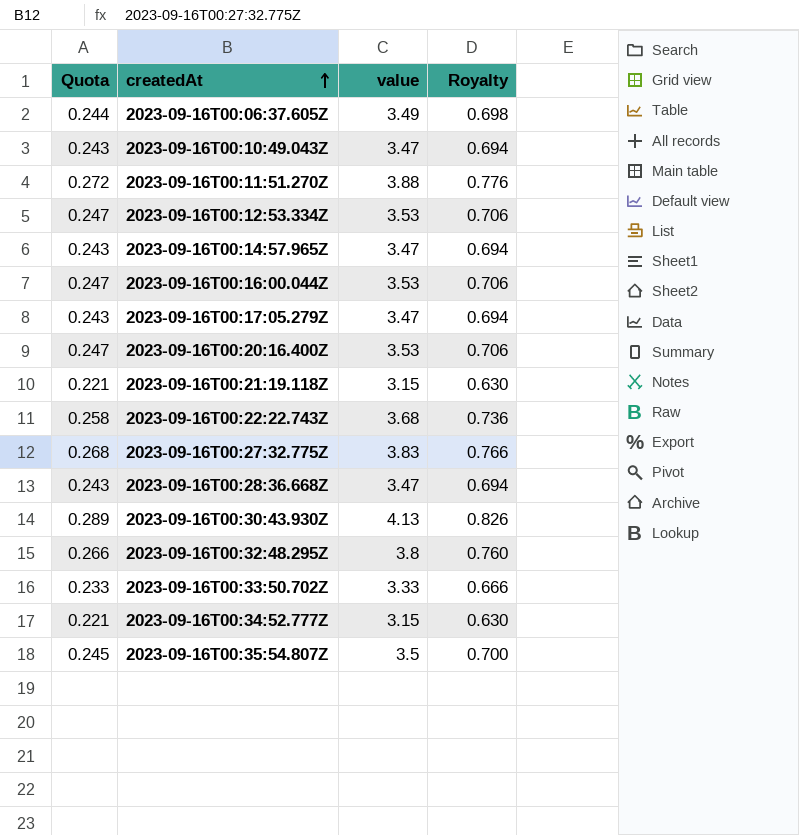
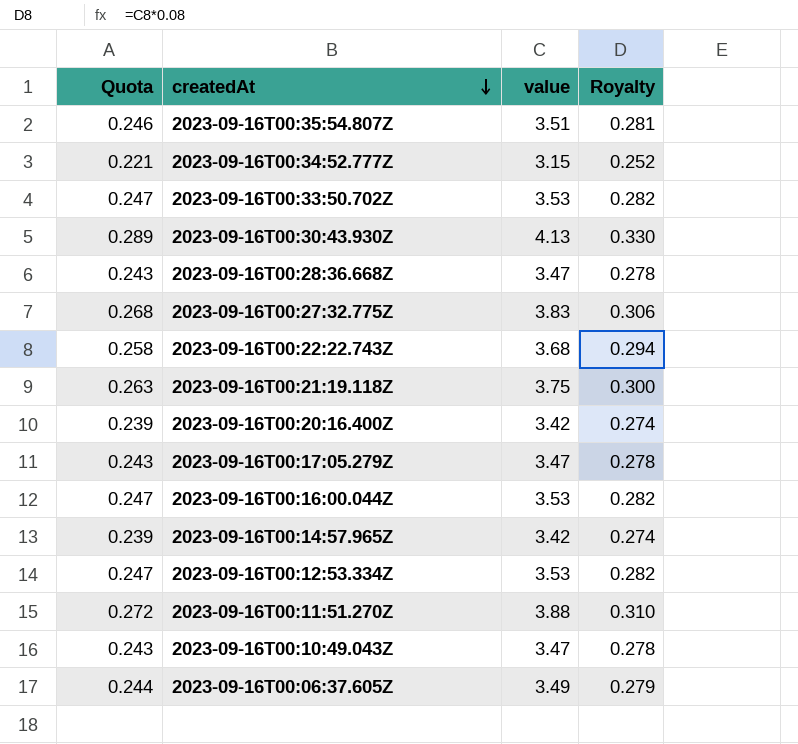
row order: createdAt ascending -> createdAt descending
column Royalty | formula: [value] * 0.2 -> [value] * 0.08
row 2023-09-16T00:32:48.295Z: 0.266 | 3.8 | 0.760 -> none
2023-09-16T00:35:54.807Z | Quota: 0.245 -> 0.246
2023-09-16T00:35:54.807Z | value: 3.5 -> 3.51
2023-09-16T00:33:50.702Z | Quota: 0.233 -> 0.247
2023-09-16T00:33:50.702Z | value: 3.33 -> 3.53
2023-09-16T00:21:19.118Z | Quota: 0.221 -> 0.263
2023-09-16T00:21:19.118Z | value: 3.15 -> 3.75
2023-09-16T00:20:16.400Z | Quota: 0.247 -> 0.239
2023-09-16T00:20:16.400Z | value: 3.53 -> 3.42
2023-09-16T00:14:57.965Z | Quota: 0.243 -> 0.239
2023-09-16T00:14:57.965Z | value: 3.47 -> 3.42

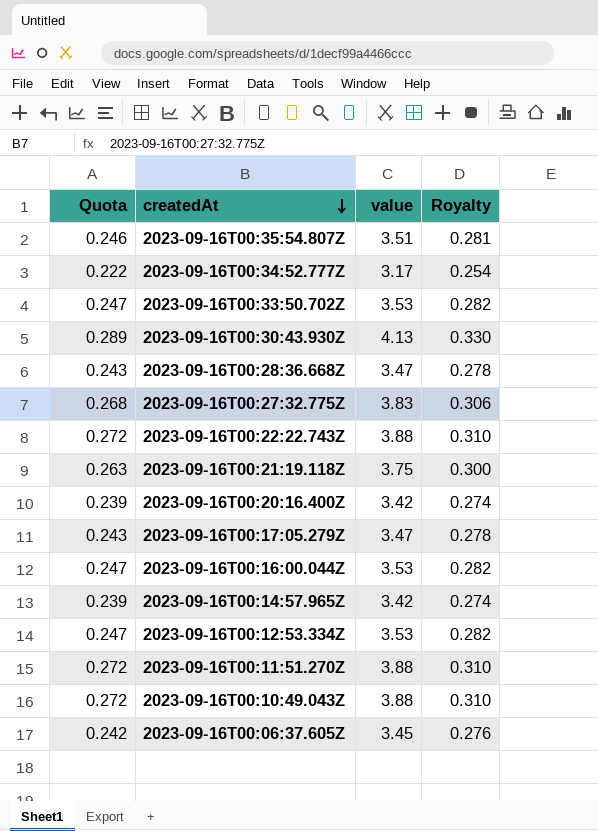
2023-09-16T00:34:52.777Z | Quota: 0.221 -> 0.222
2023-09-16T00:34:52.777Z | value: 3.15 -> 3.17
2023-09-16T00:34:52.777Z | Royalty: 0.252 -> 0.254
2023-09-16T00:22:22.743Z | Quota: 0.258 -> 0.272
2023-09-16T00:22:22.743Z | value: 3.68 -> 3.88
2023-09-16T00:22:22.743Z | Royalty: 0.294 -> 0.310
2023-09-16T00:10:49.043Z | Quota: 0.243 -> 0.272
2023-09-16T00:10:49.043Z | value: 3.47 -> 3.88
2023-09-16T00:10:49.043Z | Royalty: 0.278 -> 0.310
2023-09-16T00:06:37.605Z | Quota: 0.244 -> 0.242
2023-09-16T00:06:37.605Z | value: 3.49 -> 3.45
2023-09-16T00:06:37.605Z | Royalty: 0.279 -> 0.276

